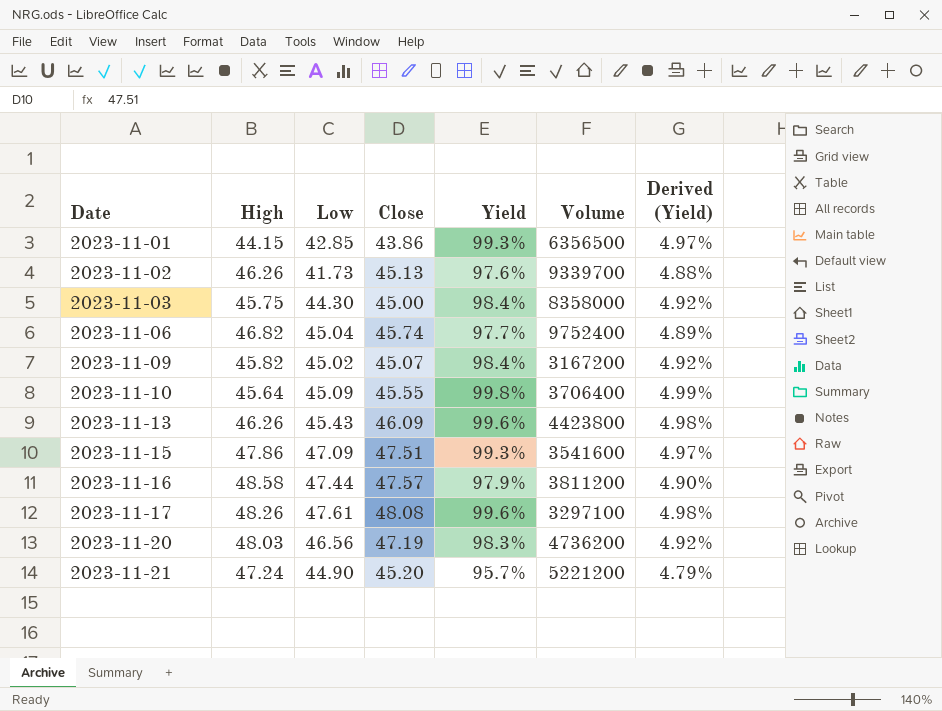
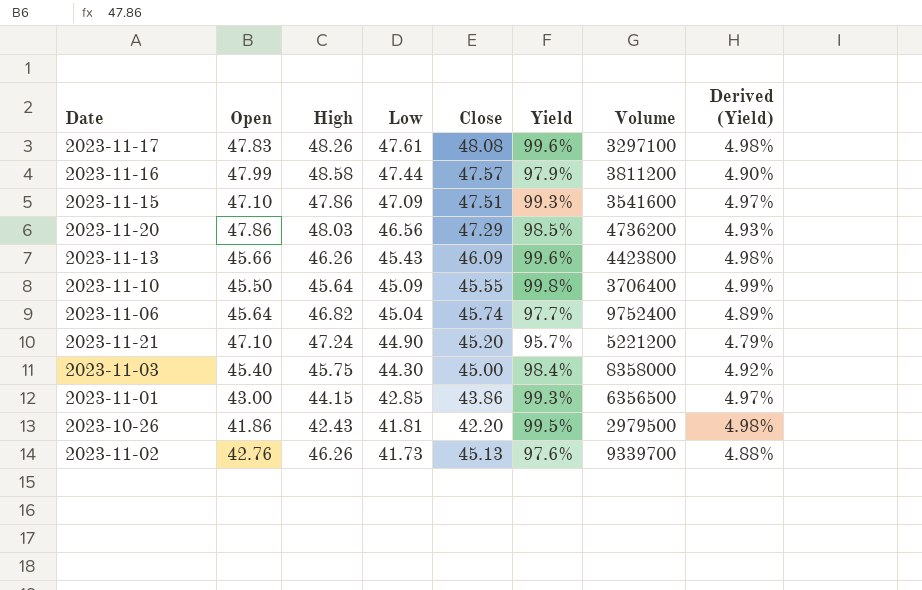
row order: Date ascending -> Low descending
column Open | position: none -> 2
row 2023-11-09: 45.82 | 45.02 | 45.07 | 98.4% | 3167200 | 4.92% -> none
2023-11-20 | Close: 47.19 -> 47.29
2023-11-20 | Yield: 98.3% -> 98.5%
2023-11-20 | Derived (Yield): 4.92% -> 4.93%
row 2023-10-26: none -> 41.86 | 42.43 | 41.81 | 42.20 | 99.5% | 2979500 | 4.98%

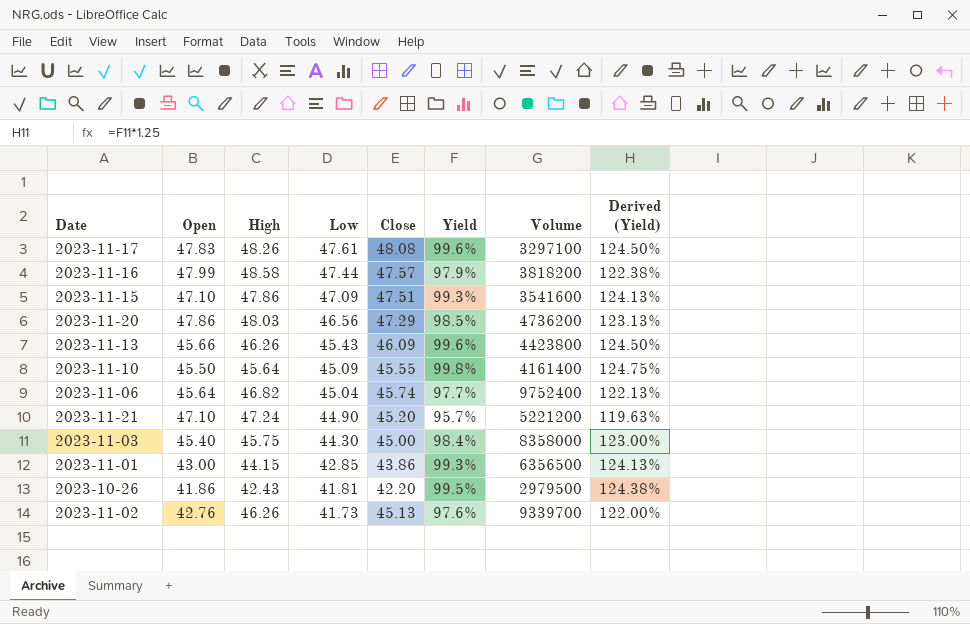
column Derived (Yield) | formula: [Yield] * 0.05 -> [Yield] * 1.25
2023-11-16 | Volume: 3811200 -> 3818200
2023-11-10 | Volume: 3706400 -> 4161400

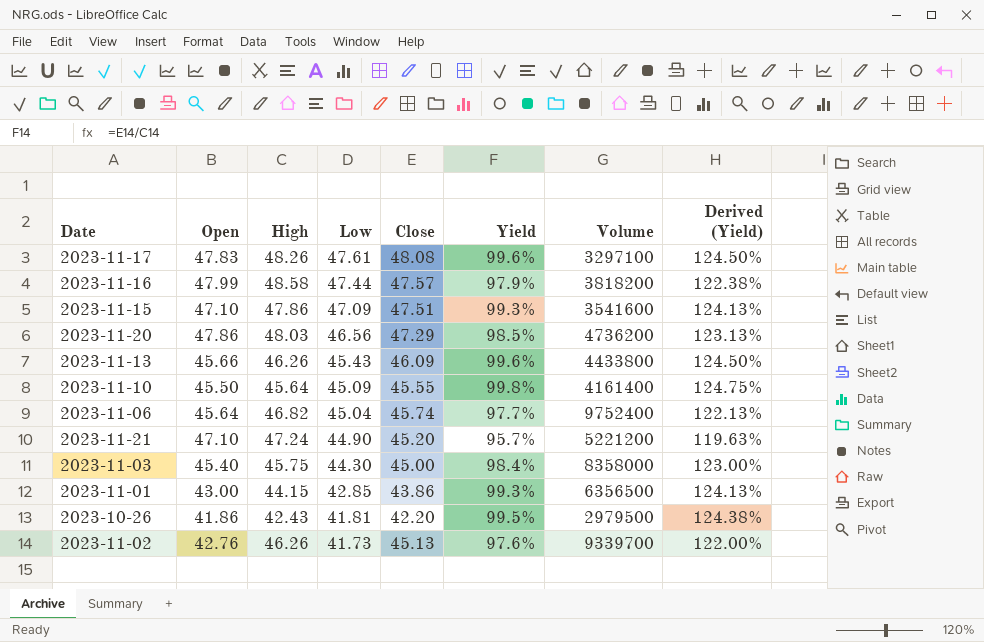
2023-11-13 | Volume: 4423800 -> 4433800

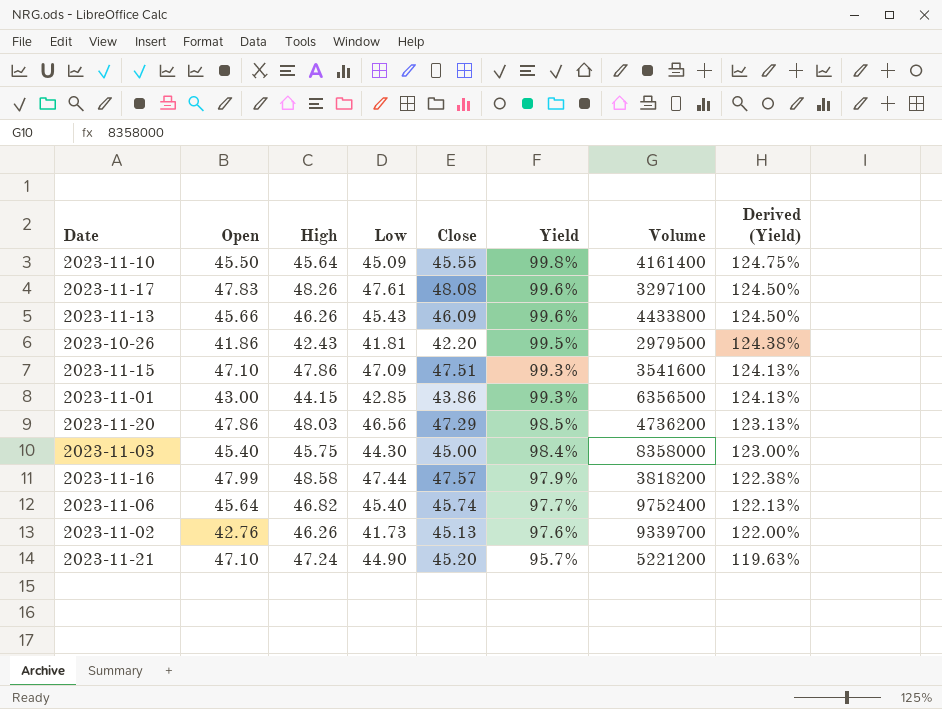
row order: Low descending -> Yield descending
2023-11-06 | Low: 45.04 -> 45.40

